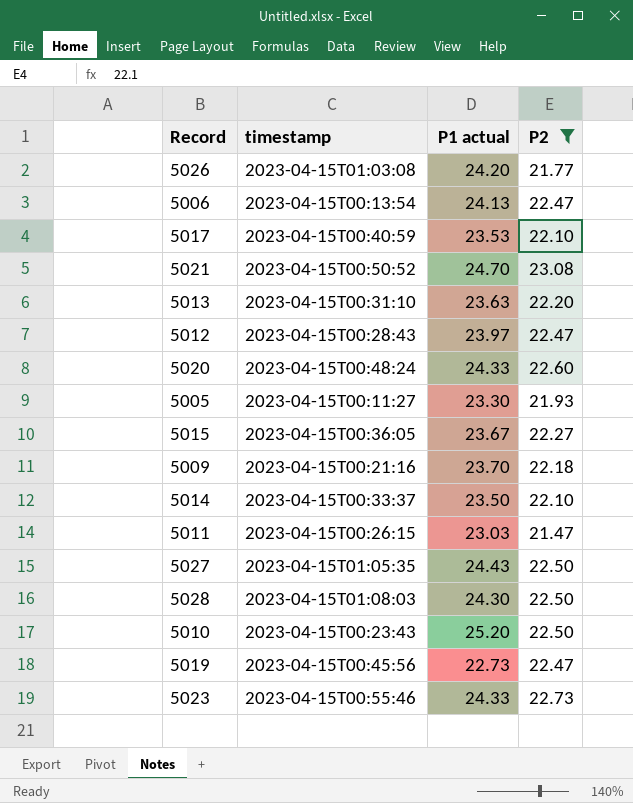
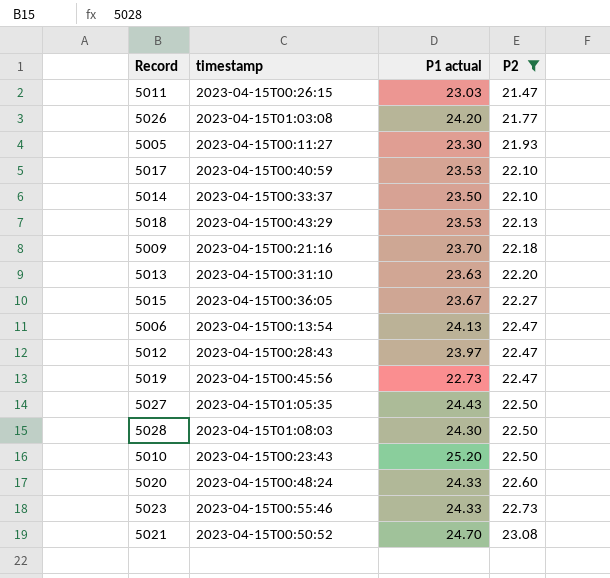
row order: none -> P2 ascending
row 5018: none -> 2023-04-15T00:43:29 | 23.53 | 22.13

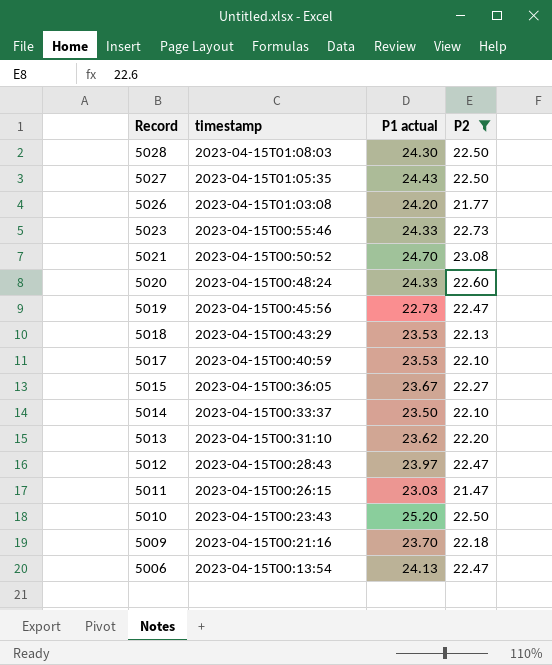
row order: P2 ascending -> Record descending
row 5005: 2023-04-15T00:11:27 | 23.30 | 21.93 -> none
5013 | P1 actual: 23.63 -> 23.62

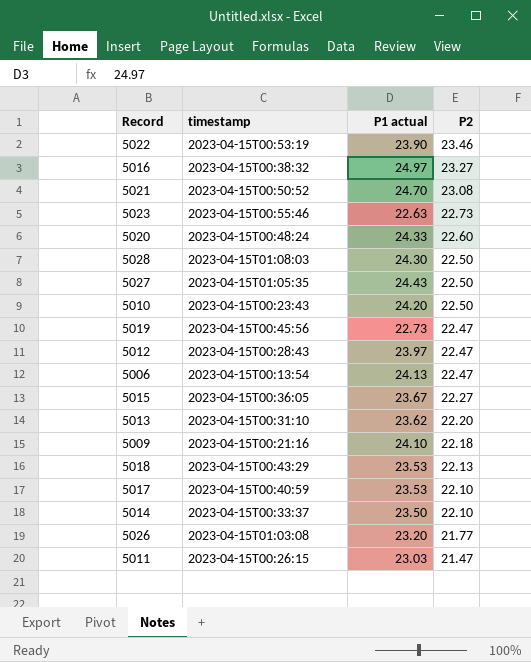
filter: P2 <= 23.08 -> none
row order: Record descending -> P2 descending
5023 | P1 actual: 24.33 -> 22.63
5010 | P1 actual: 25.20 -> 24.20
5009 | P1 actual: 23.70 -> 24.10
5026 | P1 actual: 24.20 -> 23.20

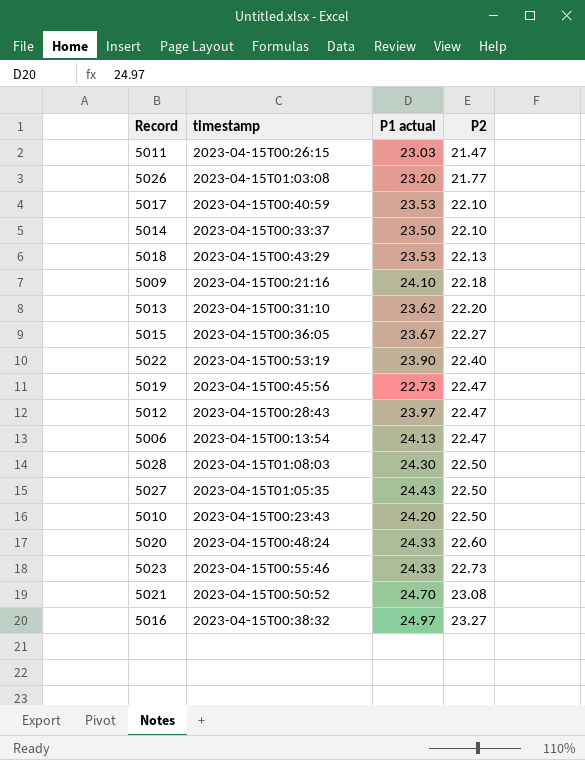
row order: P2 descending -> P2 ascending
5022 | P2: 23.46 -> 22.40
5023 | P1 actual: 22.63 -> 24.33

